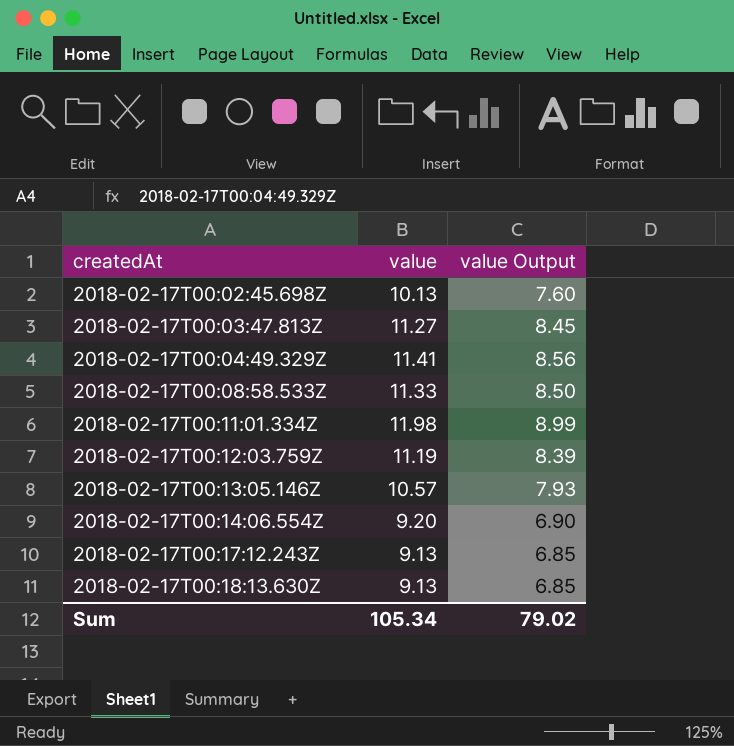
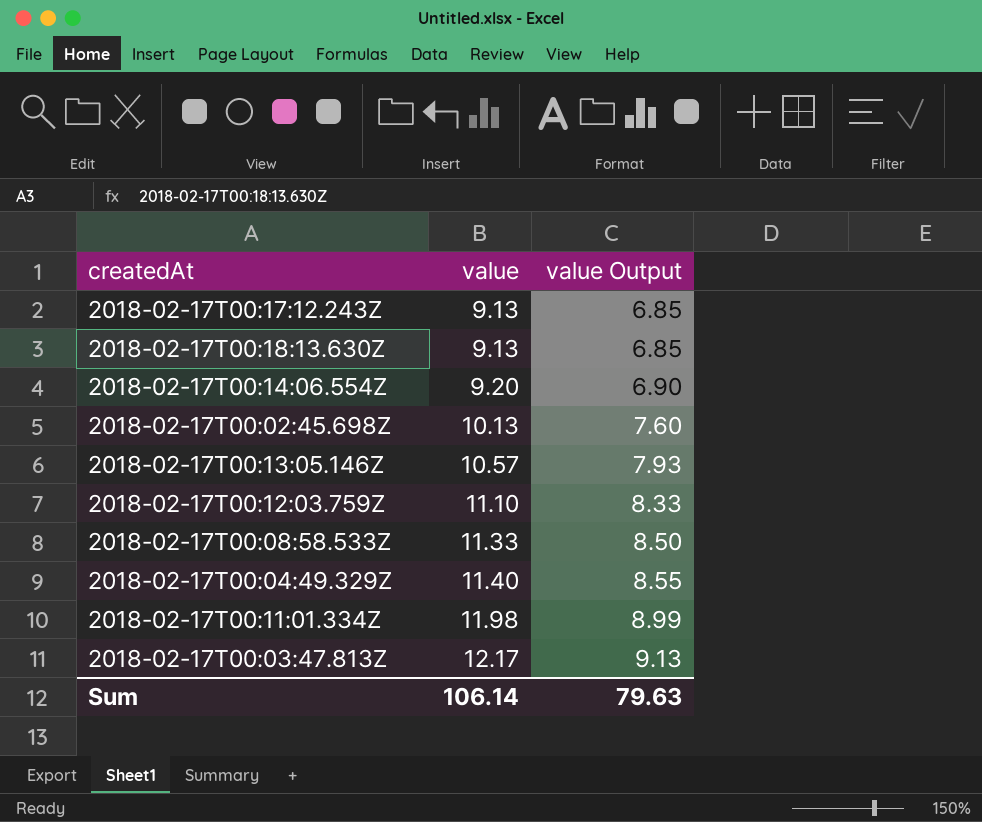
row order: createdAt ascending -> value ascending
2018-02-17T00:12:03.759Z | value: 11.19 -> 11.10
2018-02-17T00:12:03.759Z | value Output: 8.39 -> 8.33
2018-02-17T00:04:49.329Z | value: 11.41 -> 11.40
2018-02-17T00:04:49.329Z | value Output: 8.56 -> 8.55
2018-02-17T00:03:47.813Z | value: 11.27 -> 12.17
2018-02-17T00:03:47.813Z | value Output: 8.45 -> 9.13
Sum | value: 105.34 -> 106.14
Sum | value Output: 79.02 -> 79.63

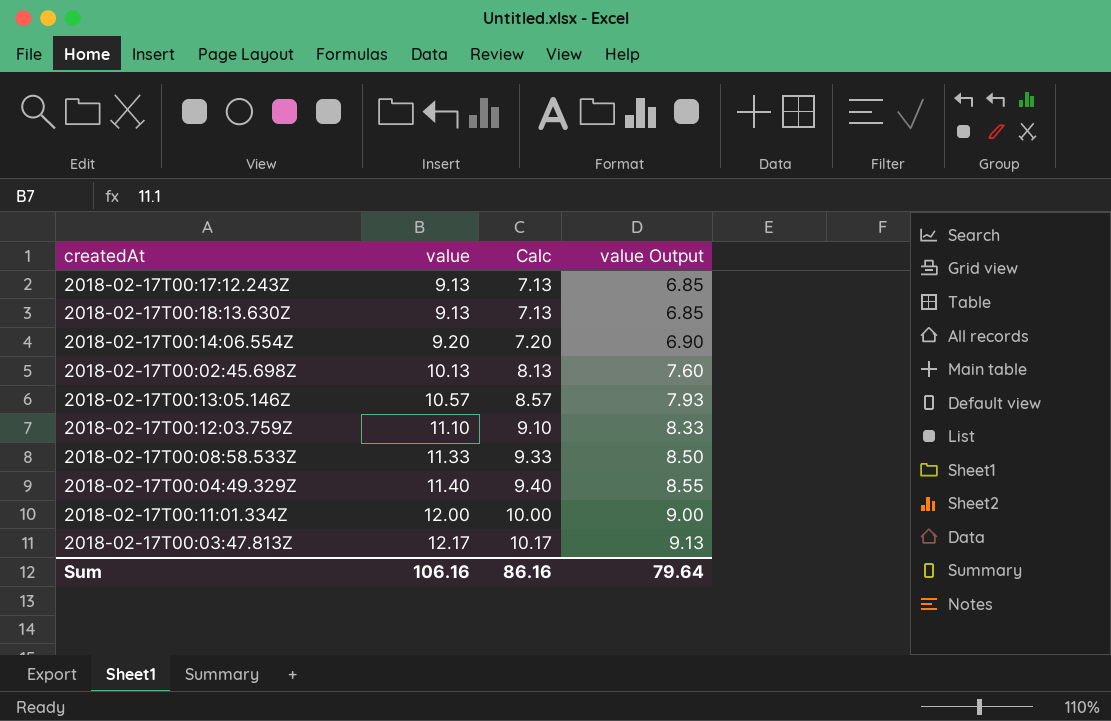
column Calc | formula: none -> [value] - 2
2018-02-17T00:11:01.334Z | value: 11.98 -> 12.00
2018-02-17T00:11:01.334Z | value Output: 8.99 -> 9.00
Sum | value: 106.14 -> 106.16
Sum | value Output: 79.63 -> 79.64

